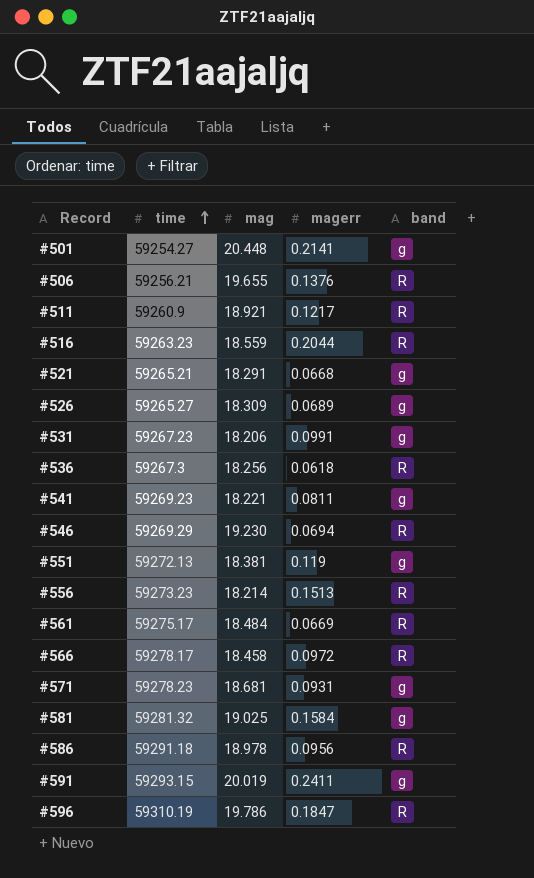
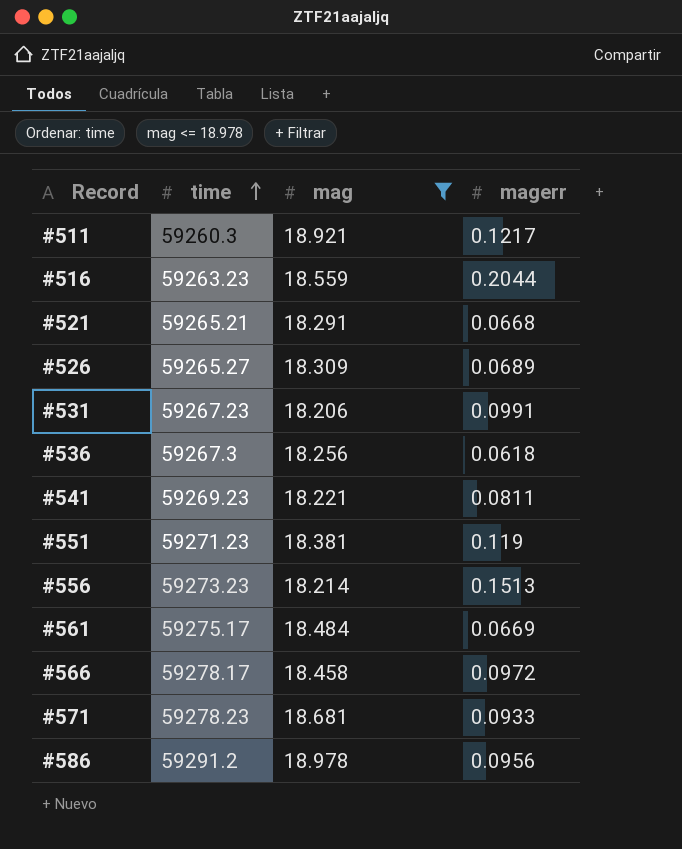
filter: none -> mag <= 18.978
column band | position: 5 -> none
#511 | time: 59260.9 -> 59260.3
#551 | time: 59272.13 -> 59271.23
#571 | magerr: 0.0931 -> 0.0933
#586 | time: 59291.18 -> 59291.2

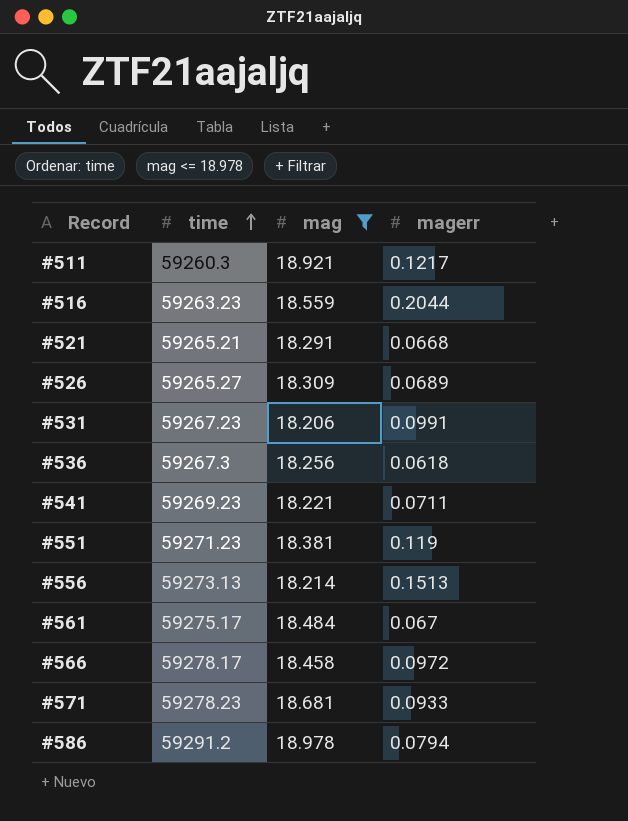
#541 | magerr: 0.0811 -> 0.0711
#556 | time: 59273.23 -> 59273.13
#561 | magerr: 0.0669 -> 0.067
#586 | magerr: 0.0956 -> 0.0794

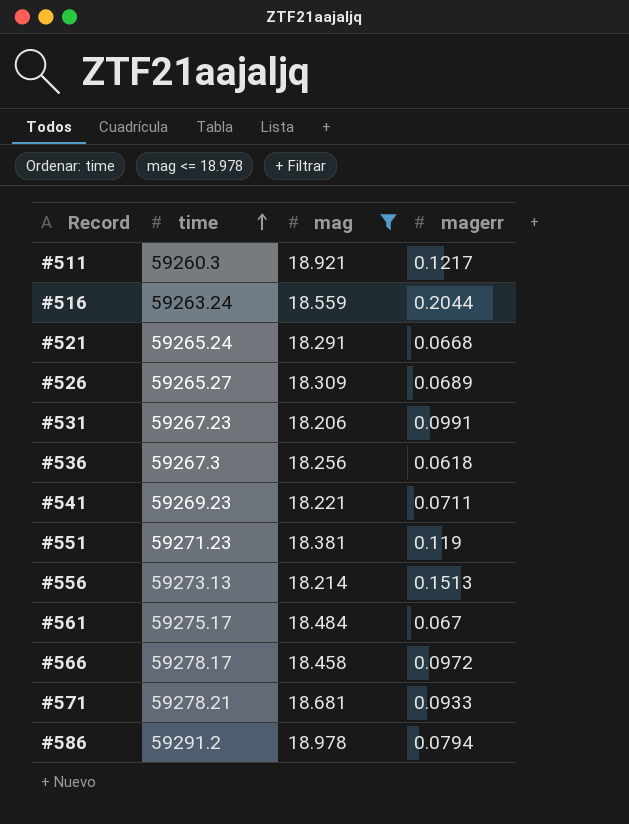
#516 | time: 59263.23 -> 59263.24
#521 | time: 59265.21 -> 59265.24
#571 | time: 59278.23 -> 59278.21

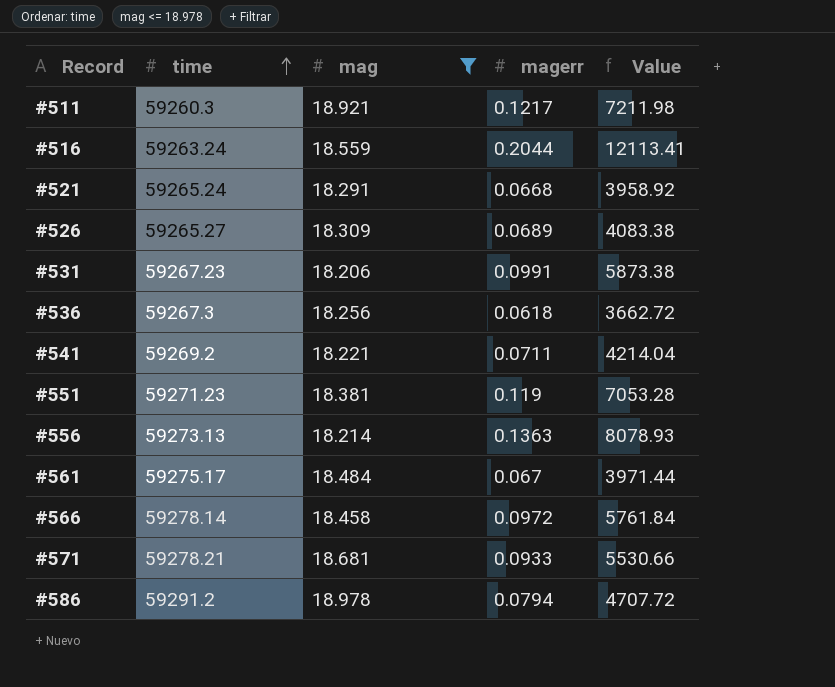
column Value | formula: none -> [time] * [magerr]
#541 | time: 59269.23 -> 59269.2
#556 | magerr: 0.1513 -> 0.1363
#566 | time: 59278.17 -> 59278.14

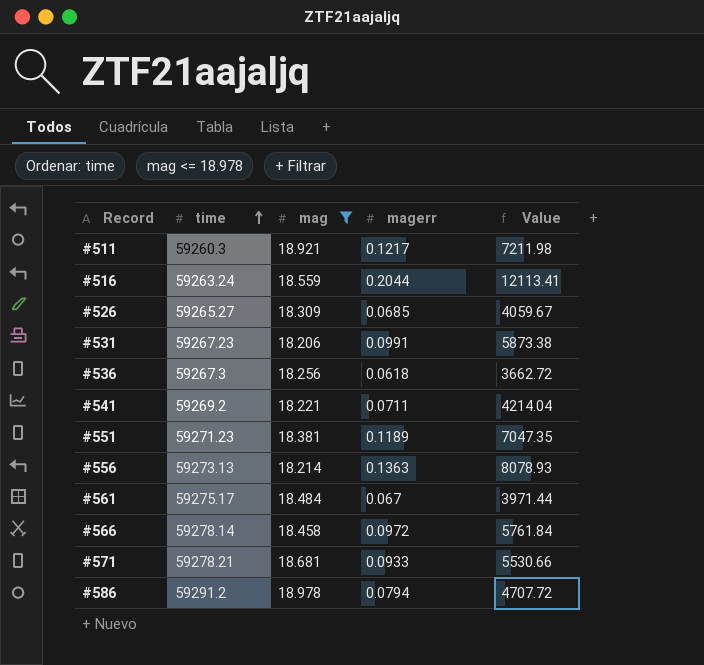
row #521: 59265.24 | 18.291 | 0.0668 | 3958.92 -> none
#526 | magerr: 0.0689 -> 0.0685
#526 | Value: 4083.38 -> 4059.67
#551 | magerr: 0.119 -> 0.1189
#551 | Value: 7053.28 -> 7047.35

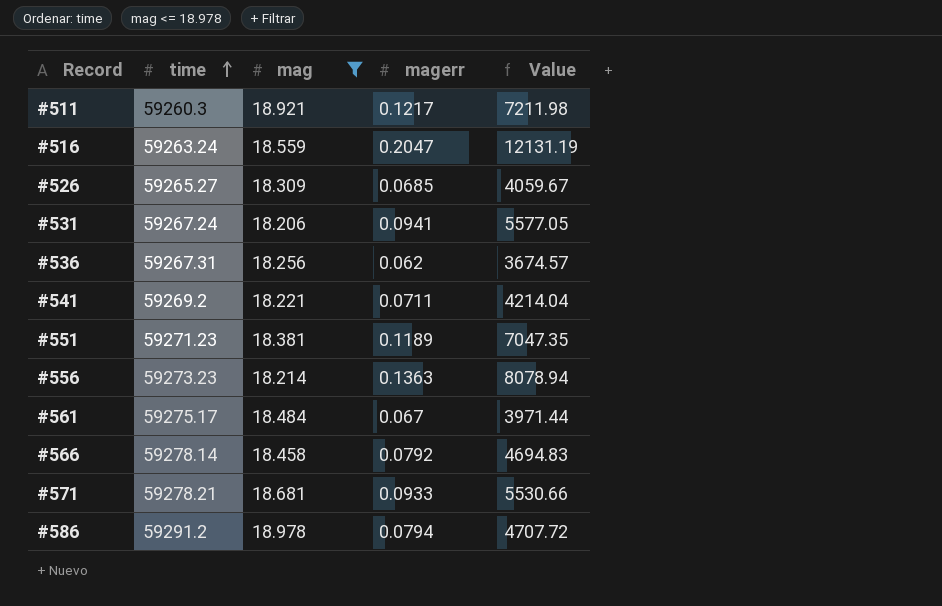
#516 | magerr: 0.2044 -> 0.2047
#516 | Value: 12113.41 -> 12131.19
#531 | time: 59267.23 -> 59267.24
#531 | magerr: 0.0991 -> 0.0941
#531 | Value: 5873.38 -> 5577.05
#536 | time: 59267.3 -> 59267.31
#536 | magerr: 0.0618 -> 0.062
#536 | Value: 3662.72 -> 3674.57
#556 | time: 59273.13 -> 59273.23
#556 | Value: 8078.93 -> 8078.94
#566 | magerr: 0.0972 -> 0.0792
#566 | Value: 5761.84 -> 4694.83

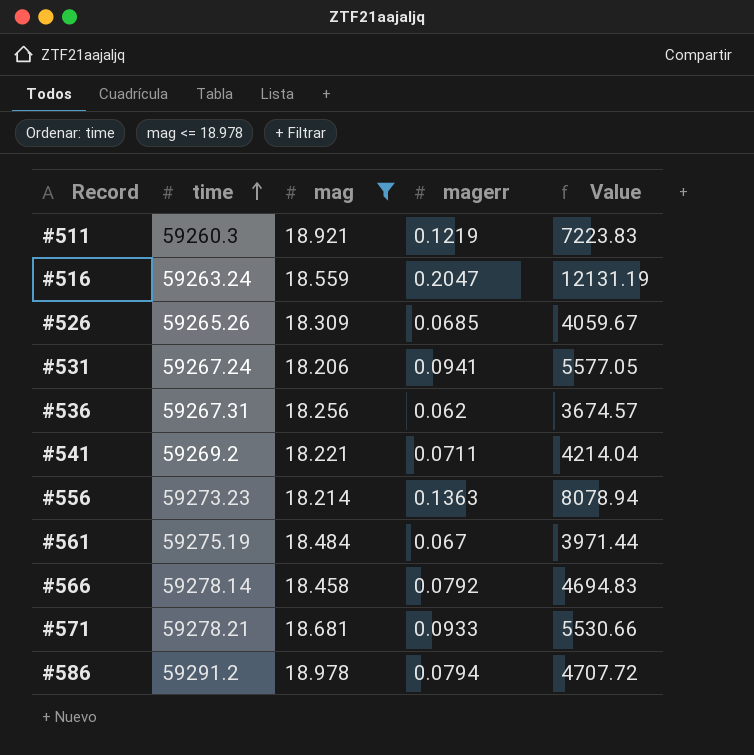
row #551: 59271.23 | 18.381 | 0.1189 | 7047.35 -> none
#511 | magerr: 0.1217 -> 0.1219
#511 | Value: 7211.98 -> 7223.83
#526 | time: 59265.27 -> 59265.26
#561 | time: 59275.17 -> 59275.19

